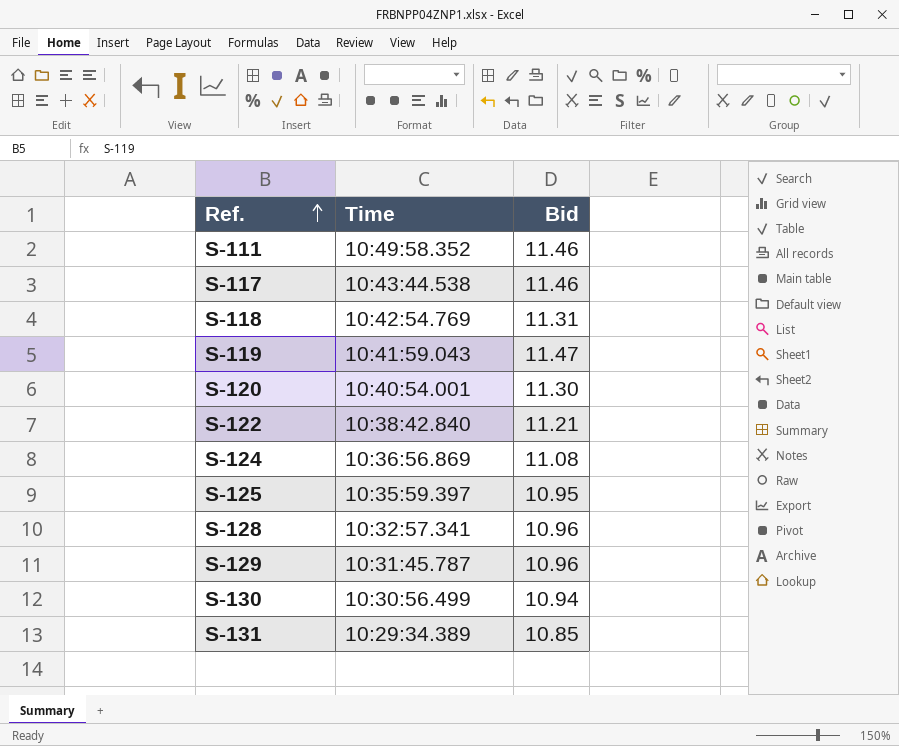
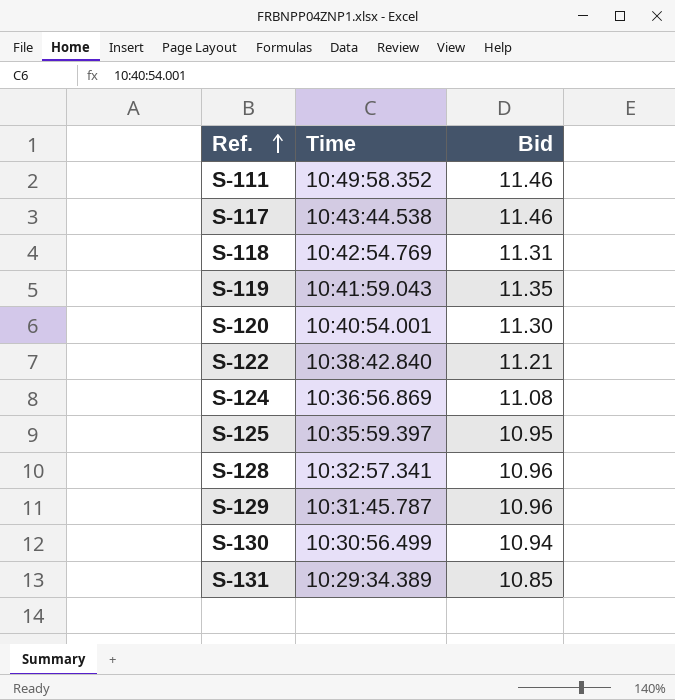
S-119 | Bid: 11.47 -> 11.35

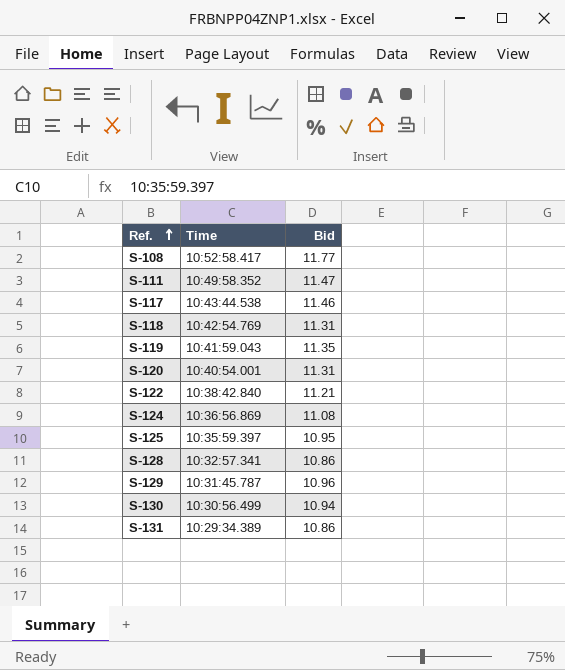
row S-108: none -> 10:52:58.417 | 11.77
S-111 | Bid: 11.46 -> 11.47
S-120 | Bid: 11.30 -> 11.31
S-128 | Bid: 10.96 -> 10.86
S-131 | Bid: 10.85 -> 10.86

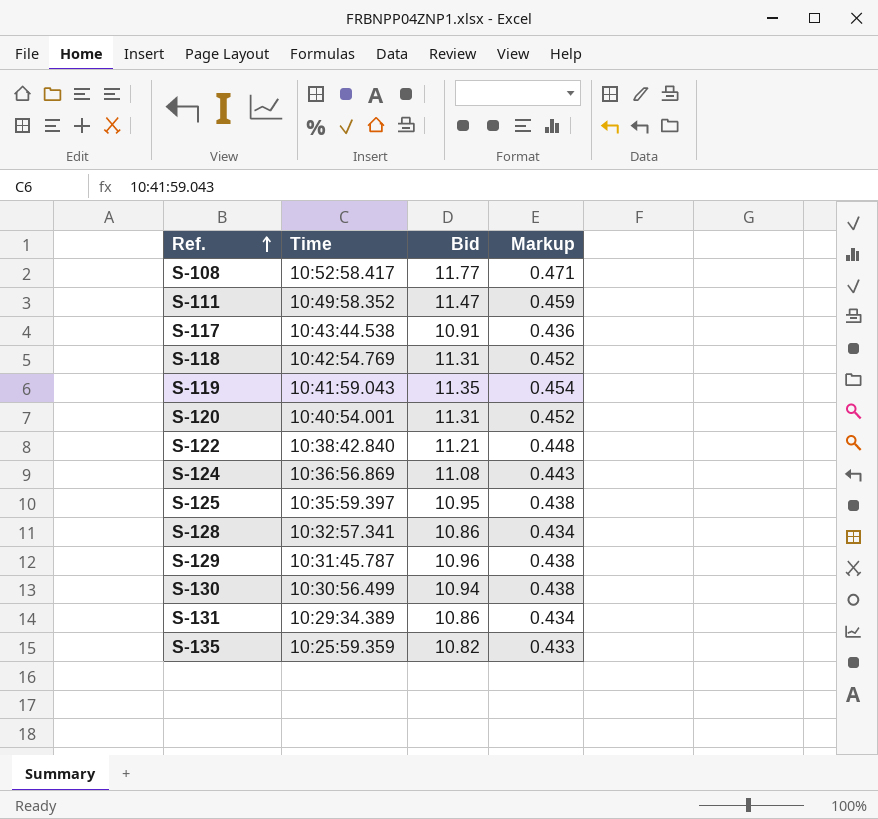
column Markup | formula: none -> [Bid] * 0.04
S-117 | Bid: 11.46 -> 10.91
row S-135: none -> 10:25:59.359 | 10.82 | 0.433

